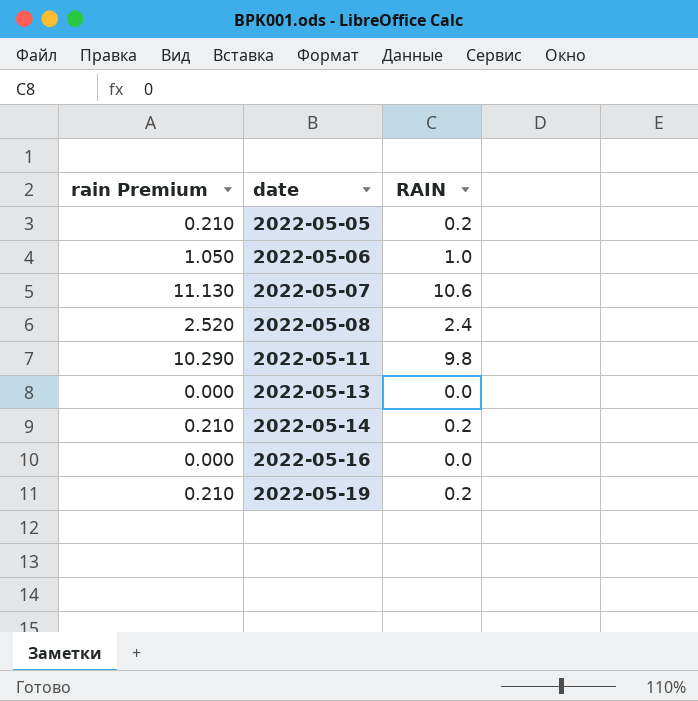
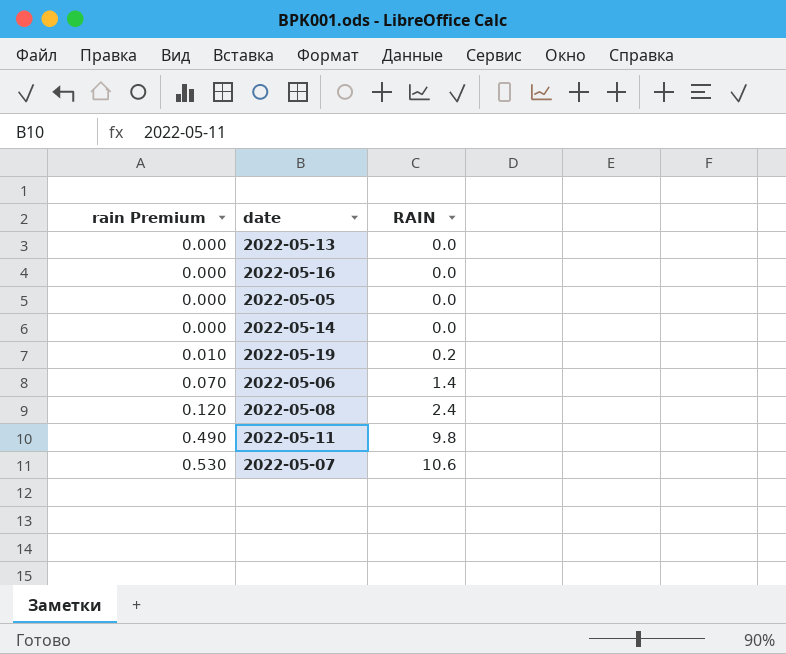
row order: date ascending -> rain Premium ascending
column rain Premium | formula: [RAIN] * 1.05 -> [RAIN] * 0.05
2022-05-05 | RAIN: 0.2 -> 0.0
2022-05-14 | RAIN: 0.2 -> 0.0
2022-05-06 | RAIN: 1.0 -> 1.4

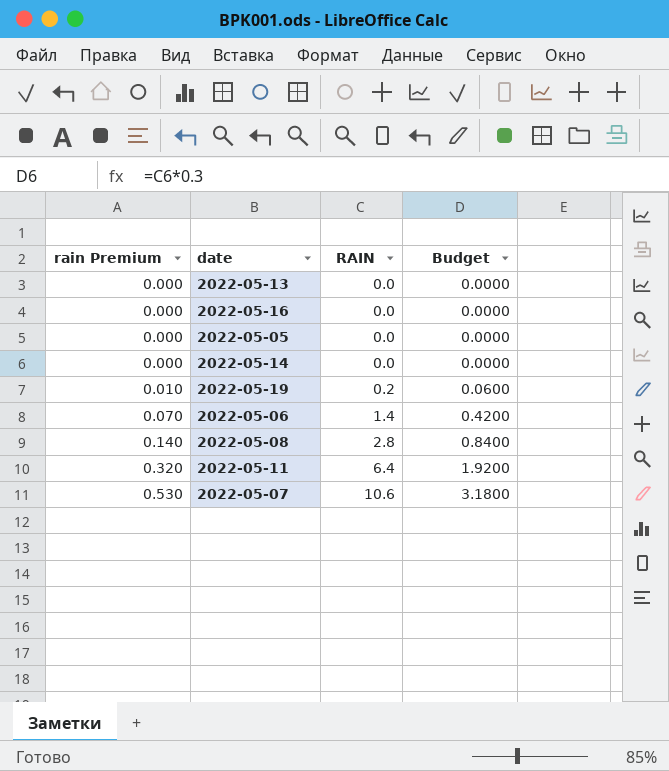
column Budget | formula: none -> [RAIN] * 0.3
2022-05-08 | rain Premium: 0.120 -> 0.140
2022-05-08 | RAIN: 2.4 -> 2.8
2022-05-11 | rain Premium: 0.490 -> 0.320
2022-05-11 | RAIN: 9.8 -> 6.4

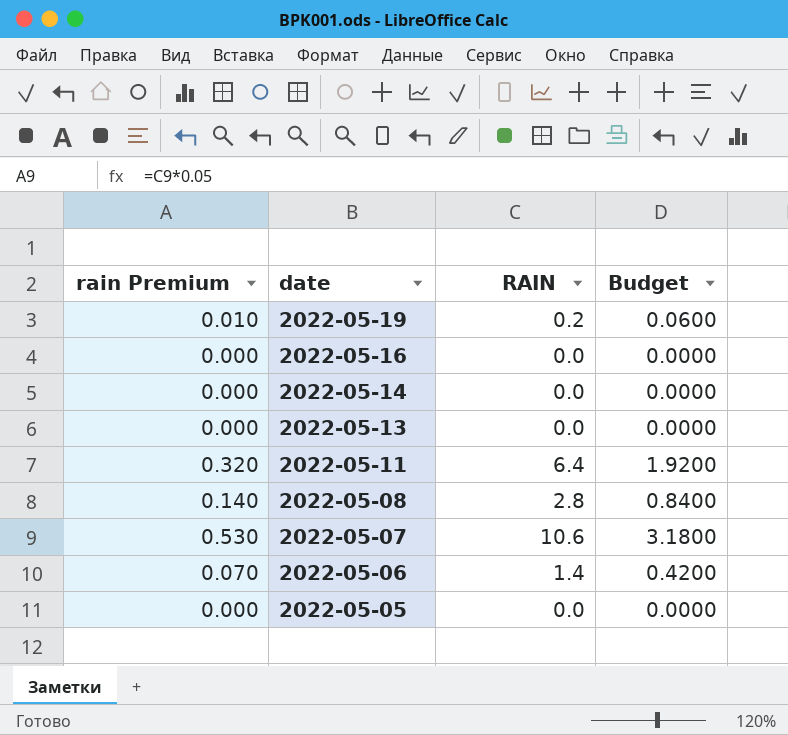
row order: rain Premium ascending -> date descending

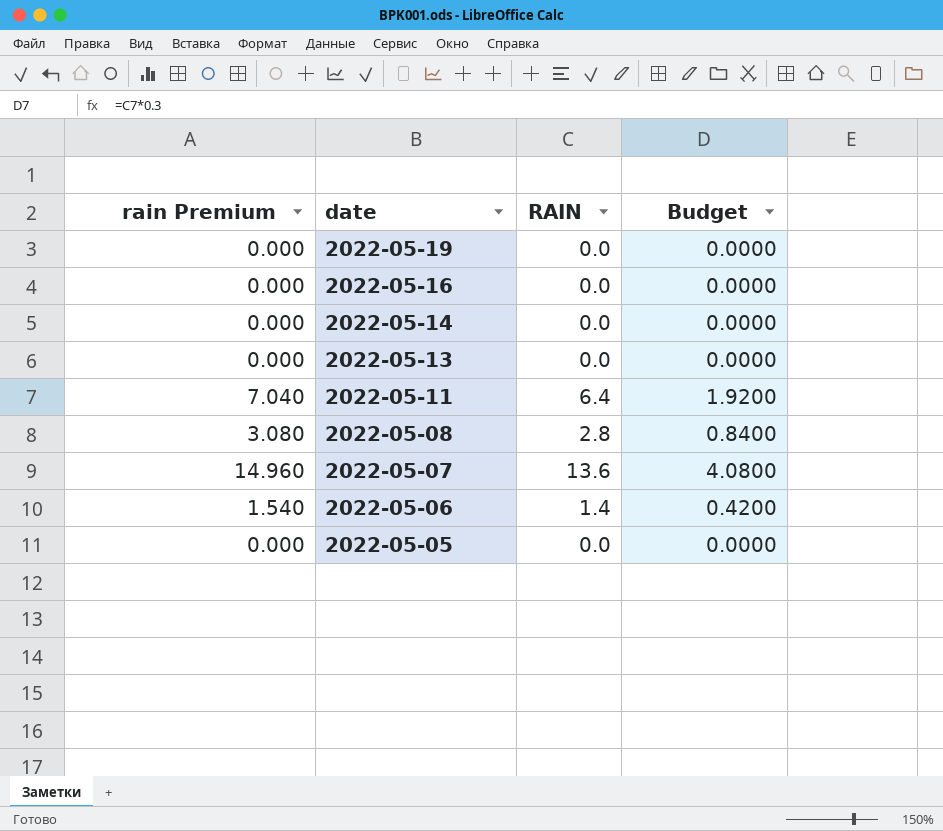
column rain Premium | formula: [RAIN] * 0.05 -> [RAIN] * 1.1
2022-05-19 | RAIN: 0.2 -> 0.0
2022-05-19 | Budget: 0.0600 -> 0.0000
2022-05-07 | RAIN: 10.6 -> 13.6
2022-05-07 | Budget: 3.1800 -> 4.0800

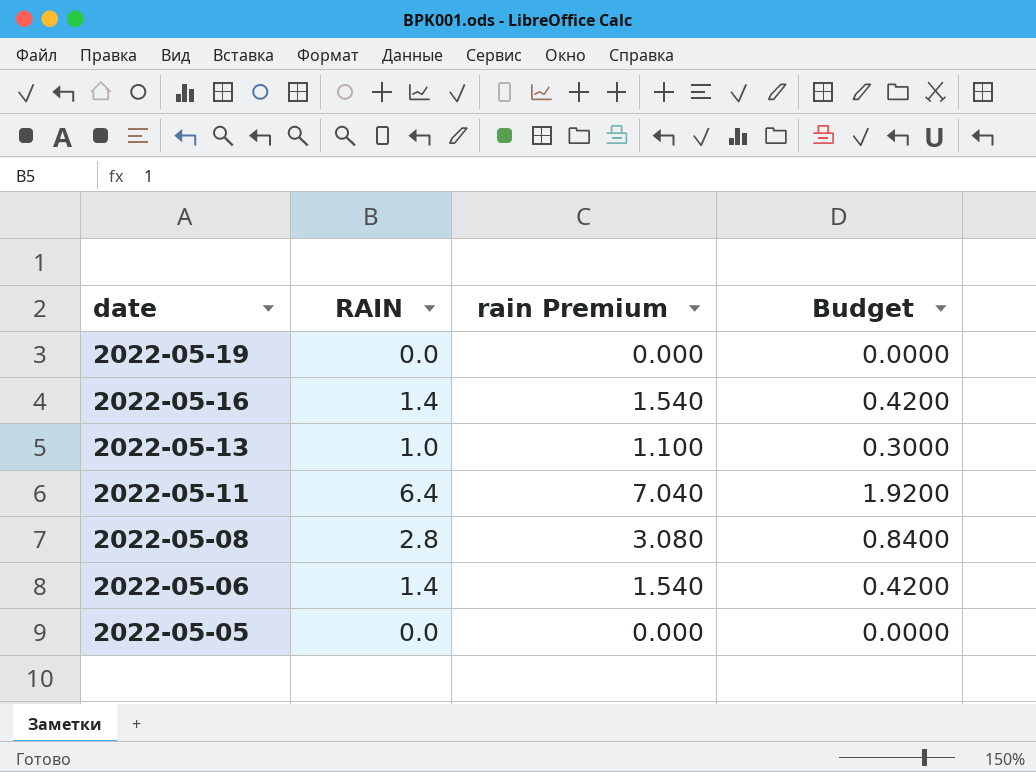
column rain Premium | position: 1 -> 3
row 2022-05-14: 0.000 | 0.0 | 0.0000 -> none
row 2022-05-07: 14.960 | 13.6 | 4.0800 -> none
2022-05-16 | RAIN: 0.0 -> 1.4
2022-05-16 | rain Premium: 0.000 -> 1.540
2022-05-16 | Budget: 0.0000 -> 0.4200
2022-05-13 | RAIN: 0.0 -> 1.0
2022-05-13 | rain Premium: 0.000 -> 1.100
2022-05-13 | Budget: 0.0000 -> 0.3000

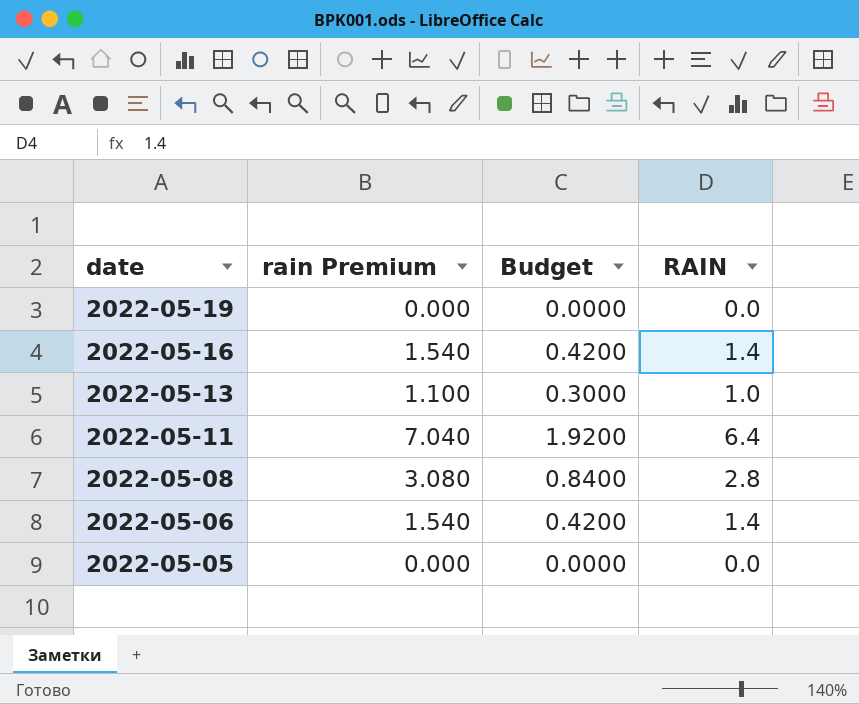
column RAIN | position: 2 -> 4

